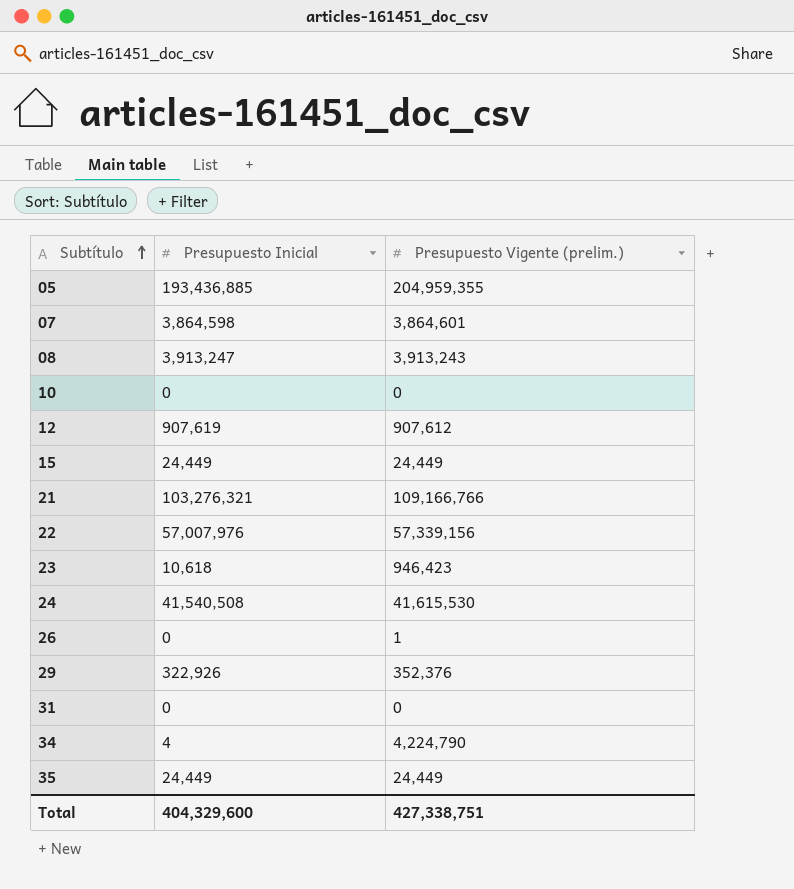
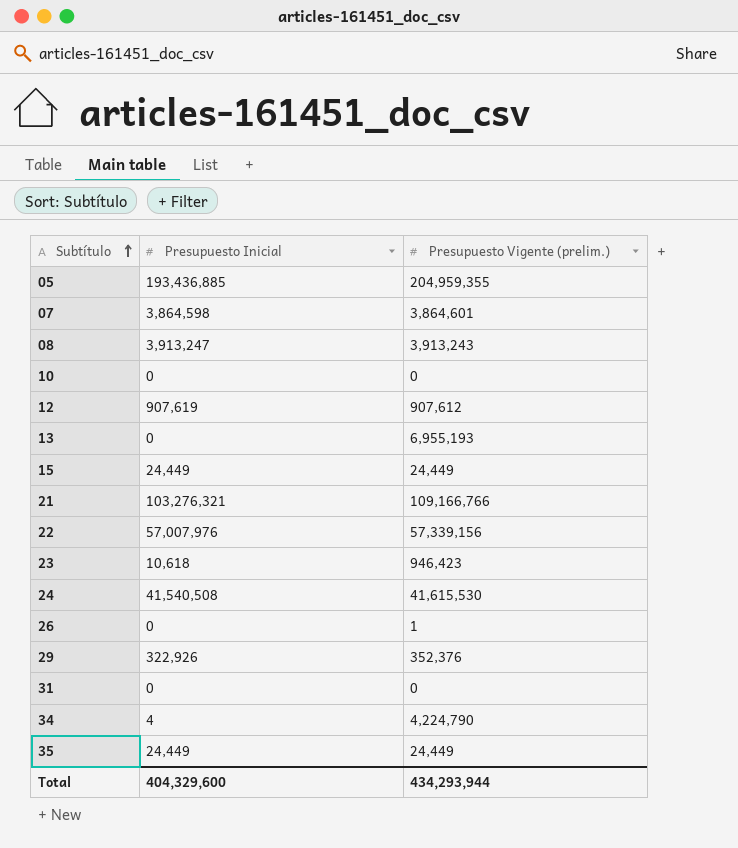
row 13: none -> 0 | 6,955,193
Total | Presupuesto Vigente (prelim.): 427,338,751 -> 434,293,944

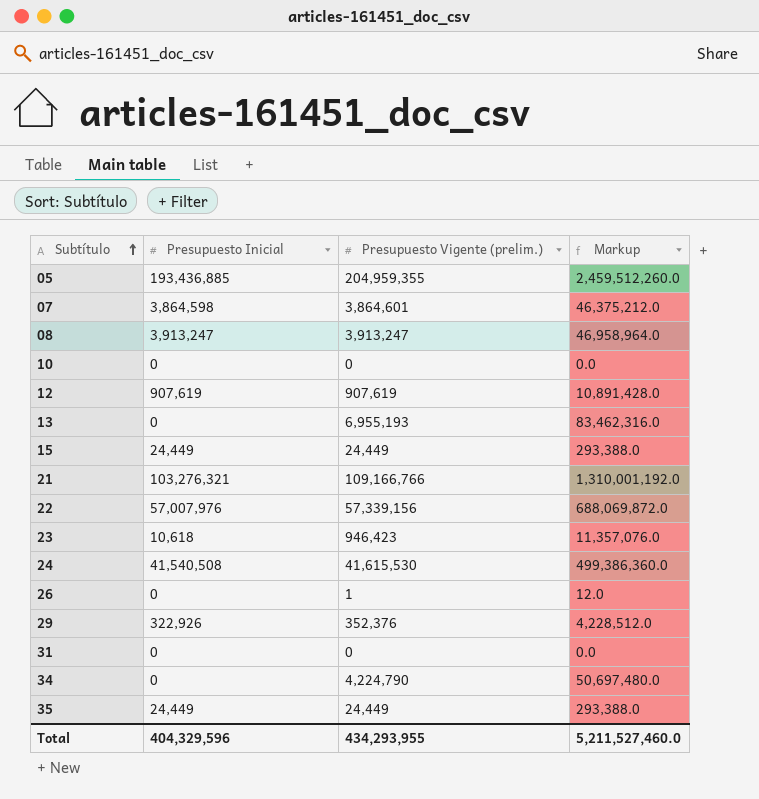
column Markup | formula: none -> [Presupuesto Vigente (prelim.)] * 12
08 | Presupuesto Vigente (prelim.): 3,913,243 -> 3,913,247
12 | Presupuesto Vigente (prelim.): 907,612 -> 907,619
34 | Presupuesto Inicial: 4 -> 0
Total | Presupuesto Inicial: 404,329,600 -> 404,329,596
Total | Presupuesto Vigente (prelim.): 434,293,944 -> 434,293,955

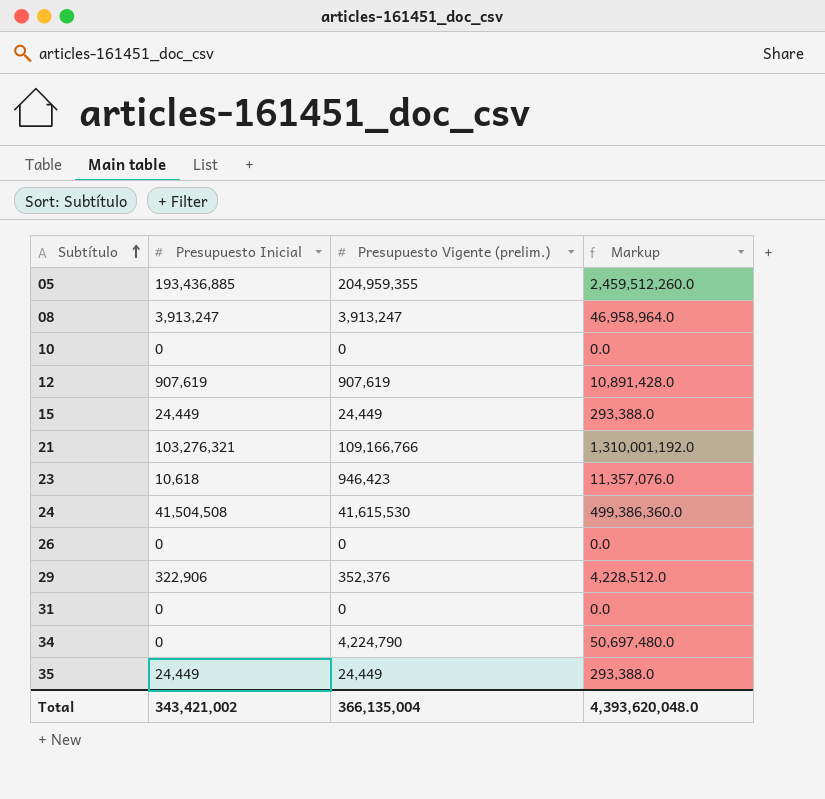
row 07: 3,864,598 | 3,864,601 | 46,375,212.0 -> none
row 13: 0 | 6,955,193 | 83,462,316.0 -> none
row 22: 57,007,976 | 57,339,156 | 688,069,872.0 -> none
24 | Presupuesto Inicial: 41,540,508 -> 41,504,508
26 | Presupuesto Vigente (prelim.): 1 -> 0
26 | Markup: 12.0 -> 0.0
29 | Presupuesto Inicial: 322,926 -> 322,906
Total | Presupuesto Inicial: 404,329,596 -> 343,421,002
Total | Presupuesto Vigente (prelim.): 434,293,955 -> 366,135,004
Total | Markup: 5,211,527,460.0 -> 4,393,620,048.0

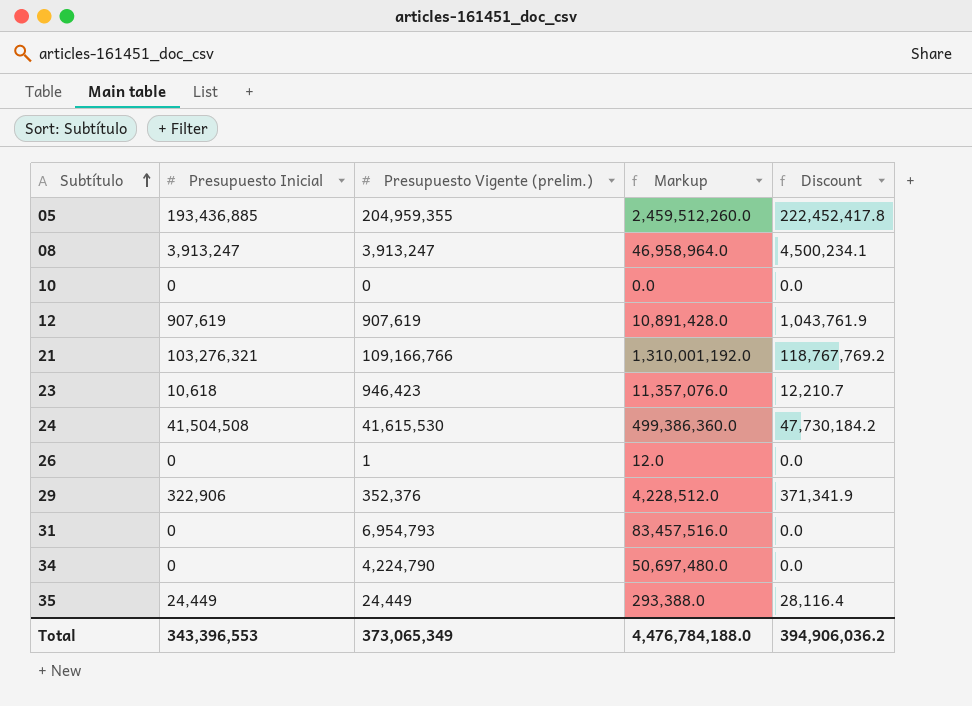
column Discount | formula: none -> [Presupuesto Inicial] * 1.15
row 15: 24,449 | 24,449 | 293,388.0 -> none
26 | Presupuesto Vigente (prelim.): 0 -> 1
26 | Markup: 0.0 -> 12.0
31 | Presupuesto Vigente (prelim.): 0 -> 6,954,793
31 | Markup: 0.0 -> 83,457,516.0
Total | Presupuesto Inicial: 343,421,002 -> 343,396,553
Total | Presupuesto Vigente (prelim.): 366,135,004 -> 373,065,349
Total | Markup: 4,393,620,048.0 -> 4,476,784,188.0

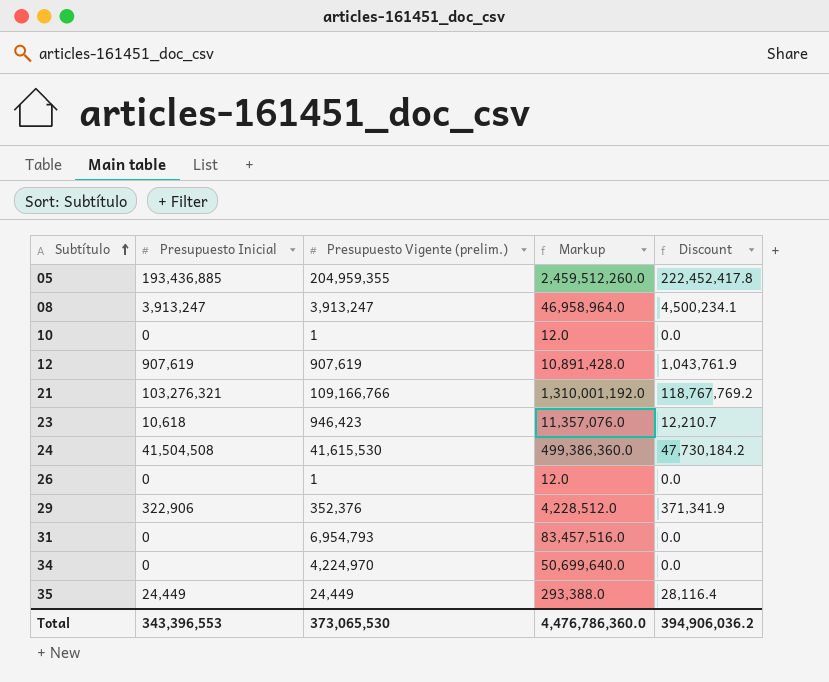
10 | Presupuesto Vigente (prelim.): 0 -> 1
10 | Markup: 0.0 -> 12.0
34 | Presupuesto Vigente (prelim.): 4,224,790 -> 4,224,970
34 | Markup: 50,697,480.0 -> 50,699,640.0
Total | Presupuesto Vigente (prelim.): 373,065,349 -> 373,065,530
Total | Markup: 4,476,784,188.0 -> 4,476,786,360.0

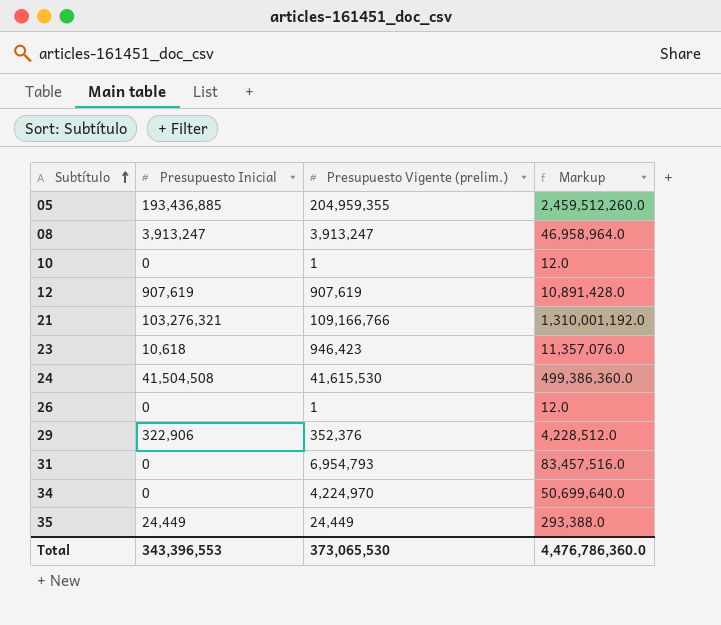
column Discount | formula: [Presupuesto Inicial] * 1.15 -> none

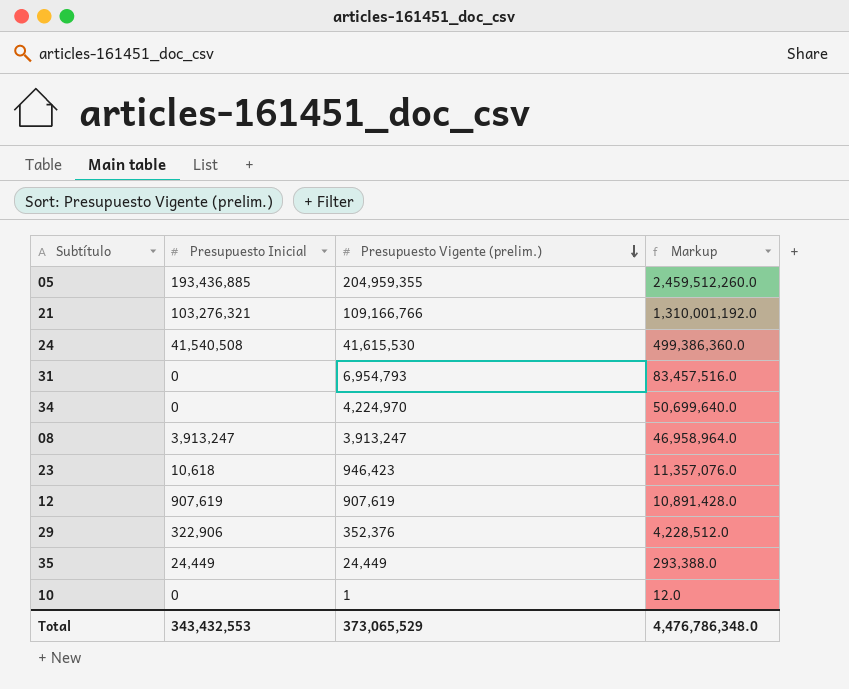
row order: Subtítulo ascending -> Presupuesto Vigente (prelim.) descending
row 26: 0 | 1 | 12.0 -> none
24 | Presupuesto Inicial: 41,504,508 -> 41,540,508
Total | Presupuesto Inicial: 343,396,553 -> 343,432,553
Total | Presupuesto Vigente (prelim.): 373,065,530 -> 373,065,529
Total | Markup: 4,476,786,360.0 -> 4,476,786,348.0

